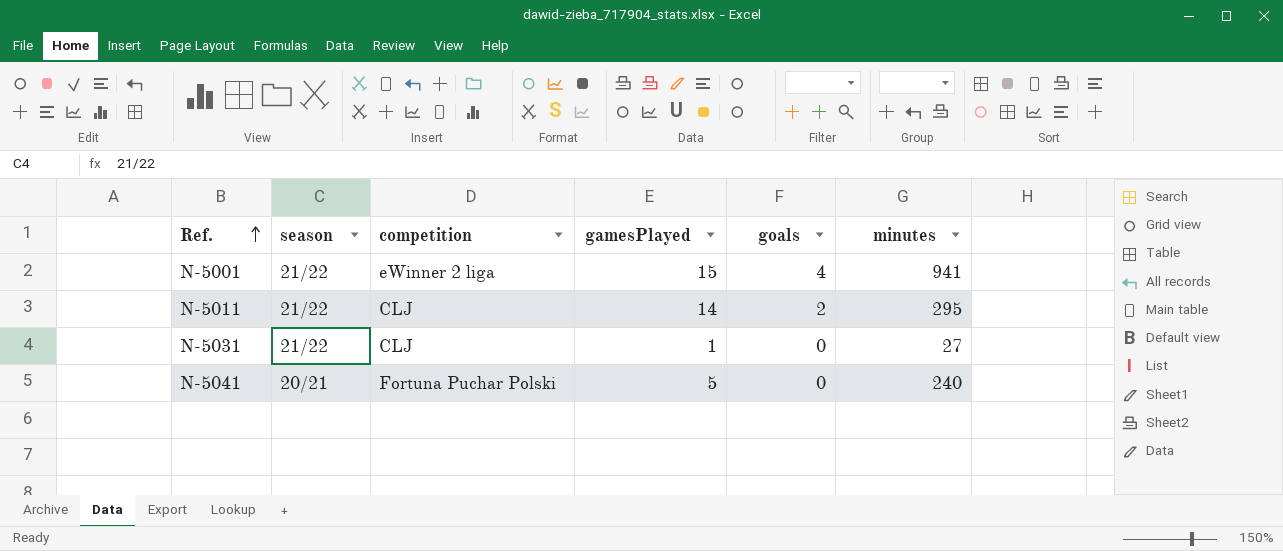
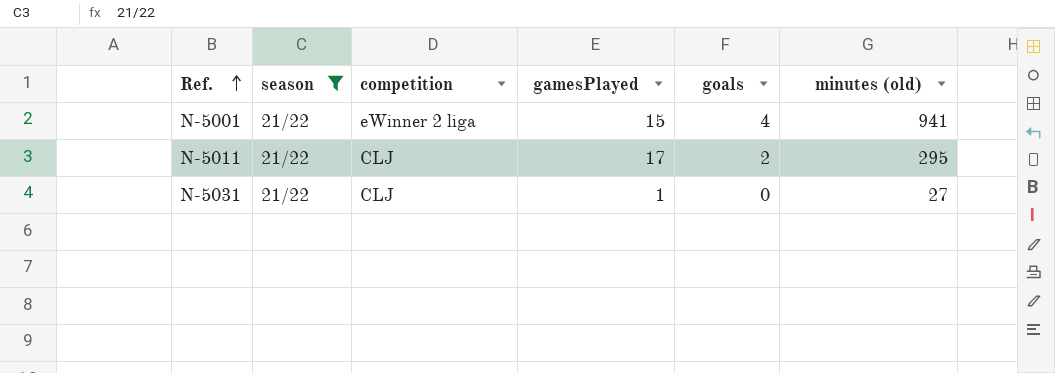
filter: none -> season = 21/22
column name: minutes -> minutes (old)
N-5011 | gamesPlayed: 14 -> 17

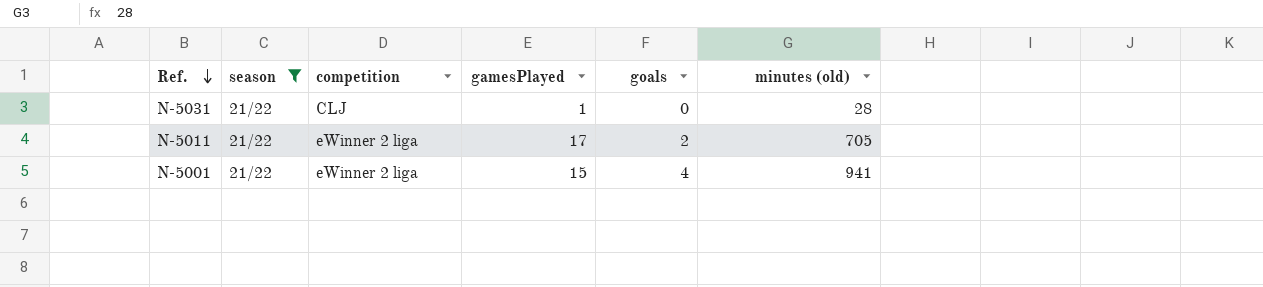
row order: Ref. ascending -> Ref. descending
N-5031 | minutes (old): 27 -> 28
N-5011 | competition: CLJ -> eWinner 2 liga
N-5011 | minutes (old): 295 -> 705

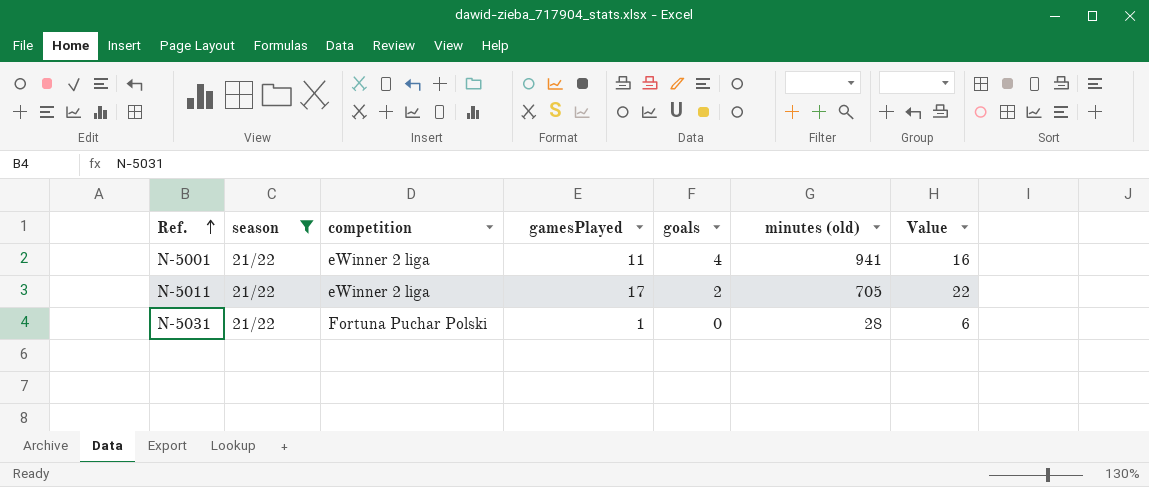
row order: Ref. descending -> Ref. ascending
column Value | formula: none -> [gamesPlayed] + 5
N-5001 | gamesPlayed: 15 -> 11
N-5031 | competition: CLJ -> Fortuna Puchar Polski

